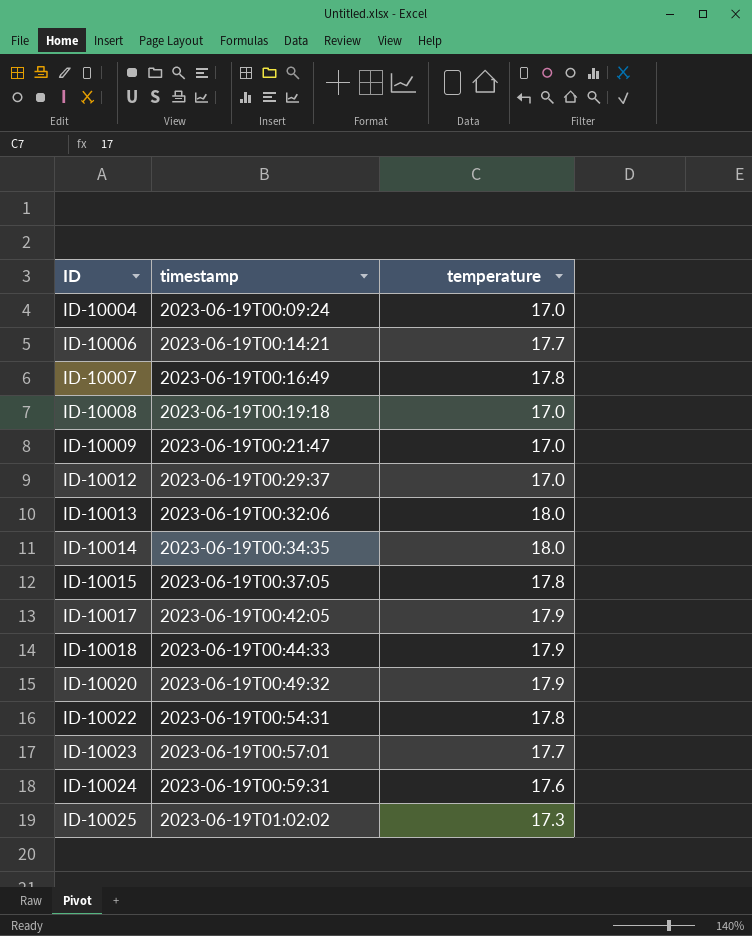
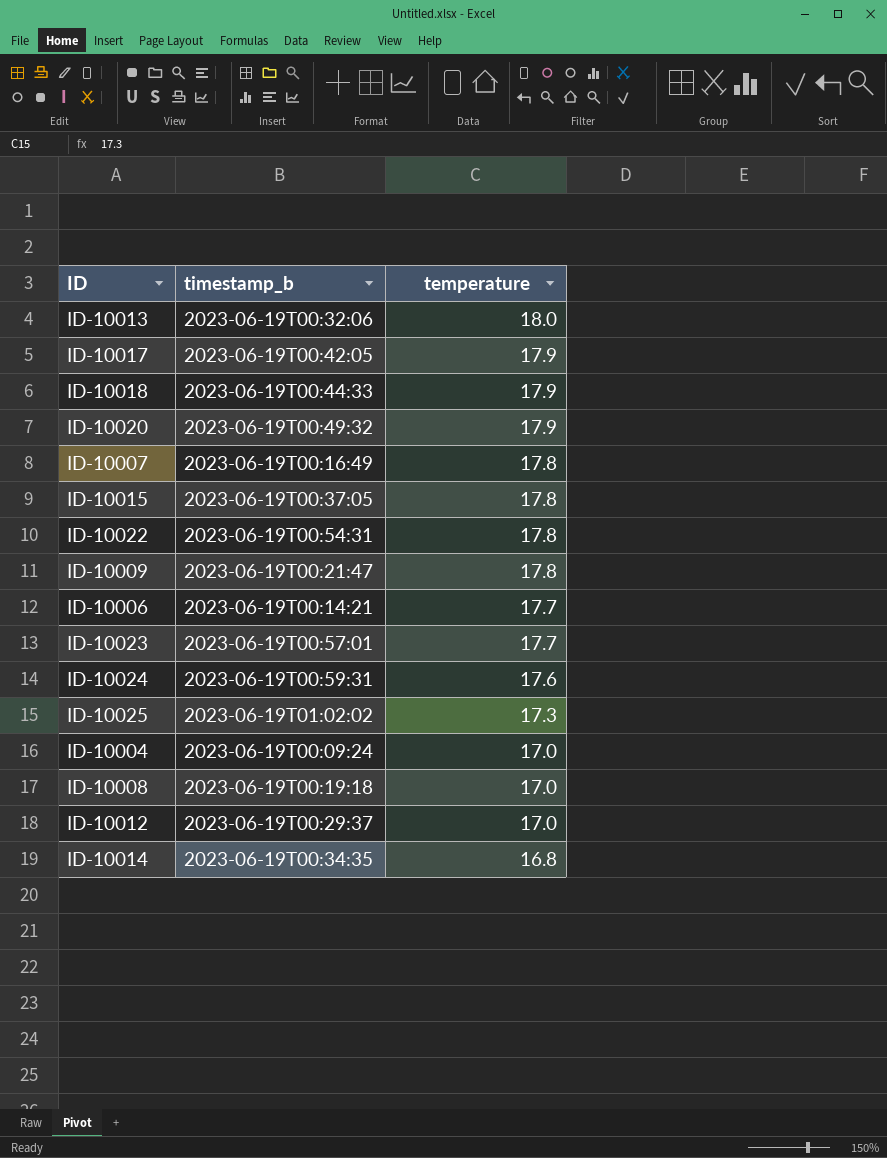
row order: ID ascending -> temperature descending
column name: timestamp -> timestamp_b
ID-10009 | temperature: 17.0 -> 17.8
ID-10014 | temperature: 18.0 -> 16.8

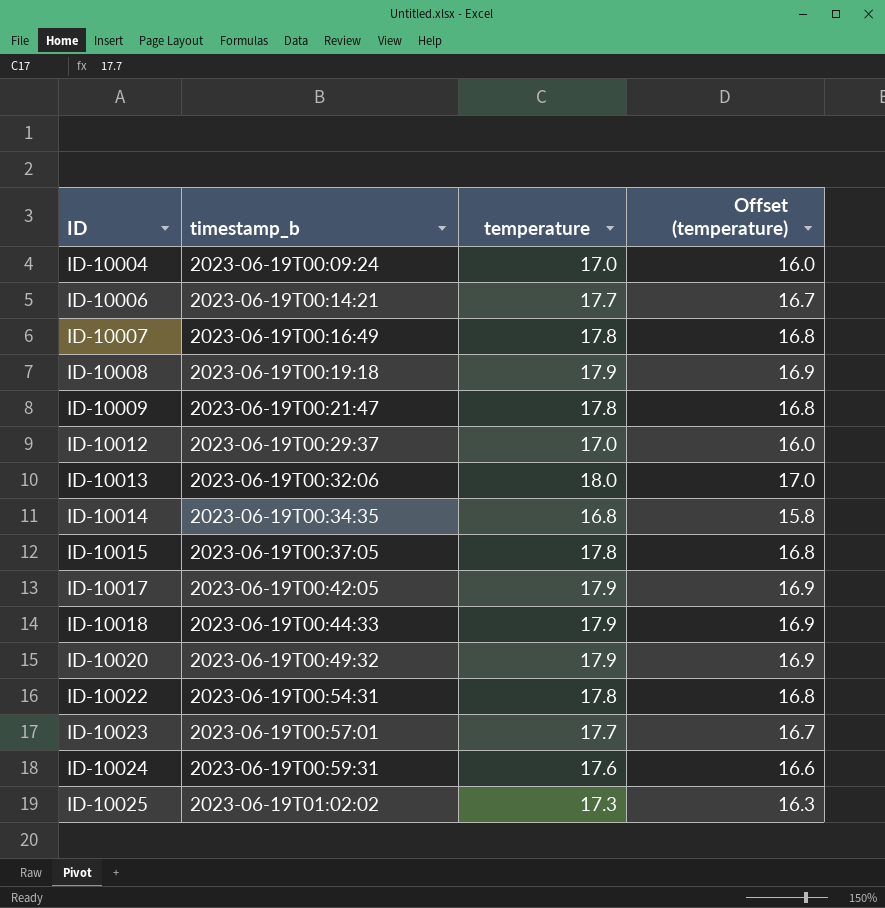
row order: temperature descending -> ID ascending
column Offset (temperature) | formula: none -> [temperature] - 1
ID-10008 | temperature: 17.0 -> 17.9

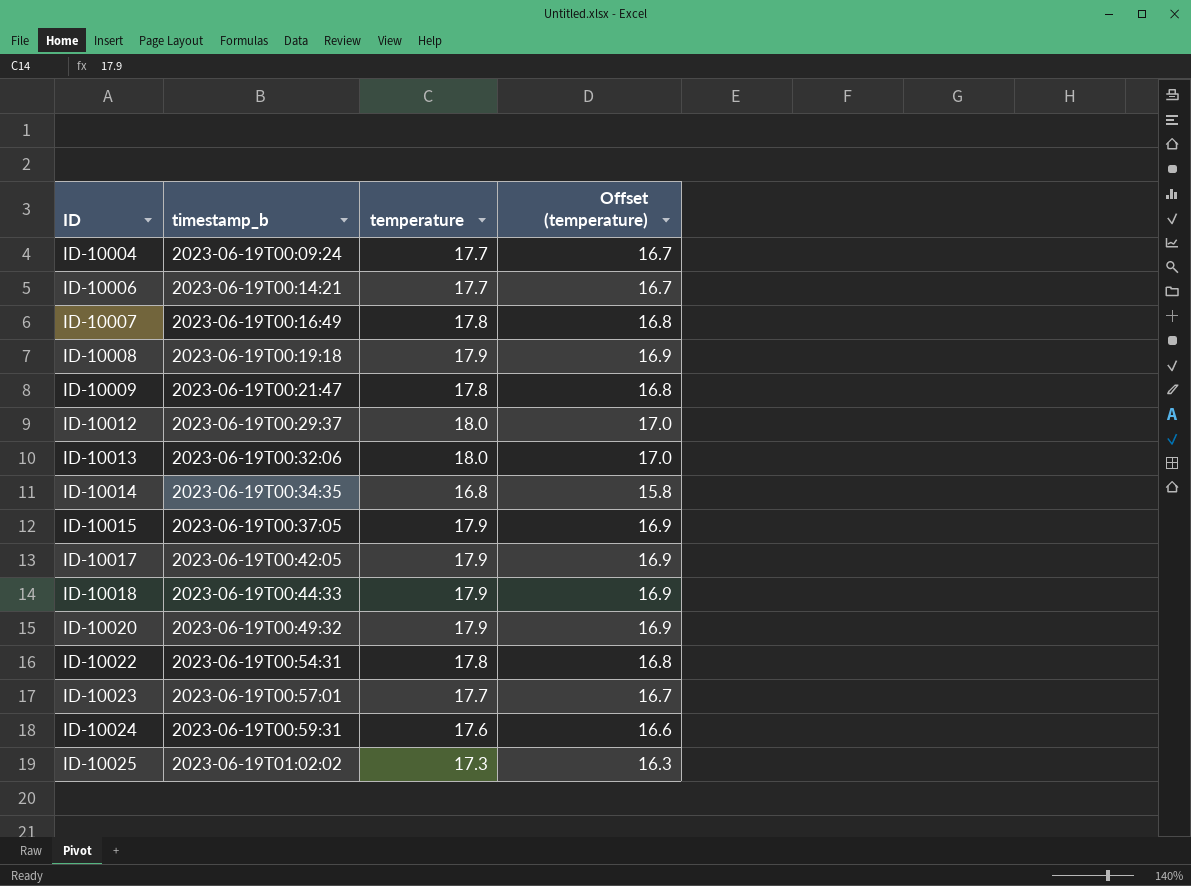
ID-10004 | temperature: 17.0 -> 17.7
ID-10004 | Offset (temperature): 16.0 -> 16.7
ID-10012 | temperature: 17.0 -> 18.0
ID-10012 | Offset (temperature): 16.0 -> 17.0
ID-10015 | temperature: 17.8 -> 17.9
ID-10015 | Offset (temperature): 16.8 -> 16.9

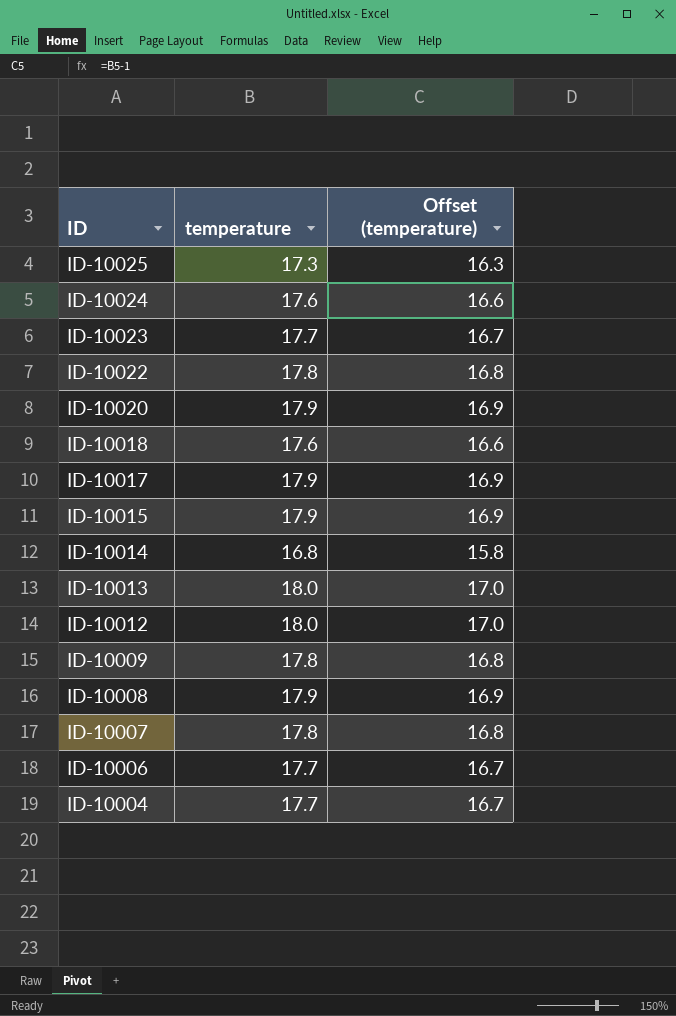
row order: ID ascending -> ID descending
column timestamp_b | position: 2 -> none
ID-10018 | temperature: 17.9 -> 17.6
ID-10018 | Offset (temperature): 16.9 -> 16.6

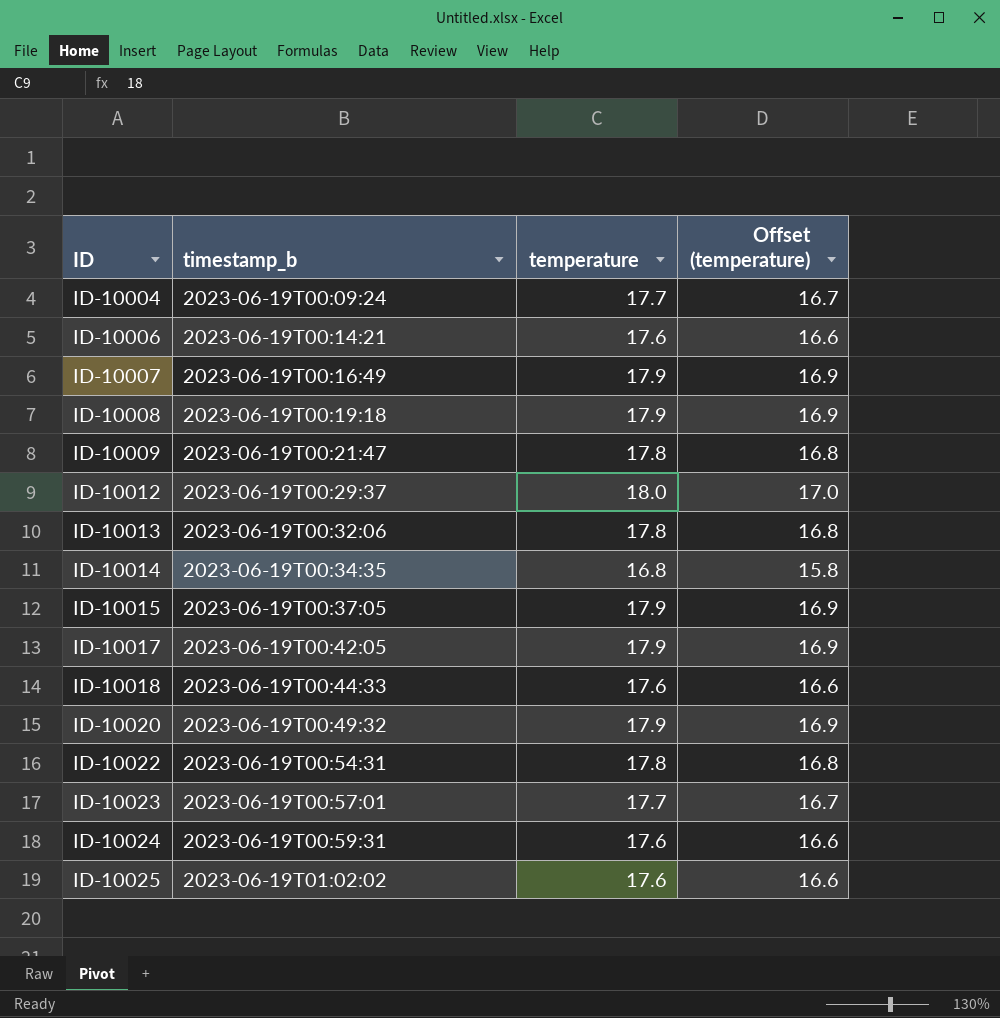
row order: ID descending -> ID ascending
column timestamp_b | position: none -> 2
ID-10006 | temperature: 17.7 -> 17.6
ID-10006 | Offset (temperature): 16.7 -> 16.6
ID-10007 | temperature: 17.8 -> 17.9
ID-10007 | Offset (temperature): 16.8 -> 16.9
ID-10013 | temperature: 18.0 -> 17.8
ID-10013 | Offset (temperature): 17.0 -> 16.8
ID-10025 | temperature: 17.3 -> 17.6
ID-10025 | Offset (temperature): 16.3 -> 16.6

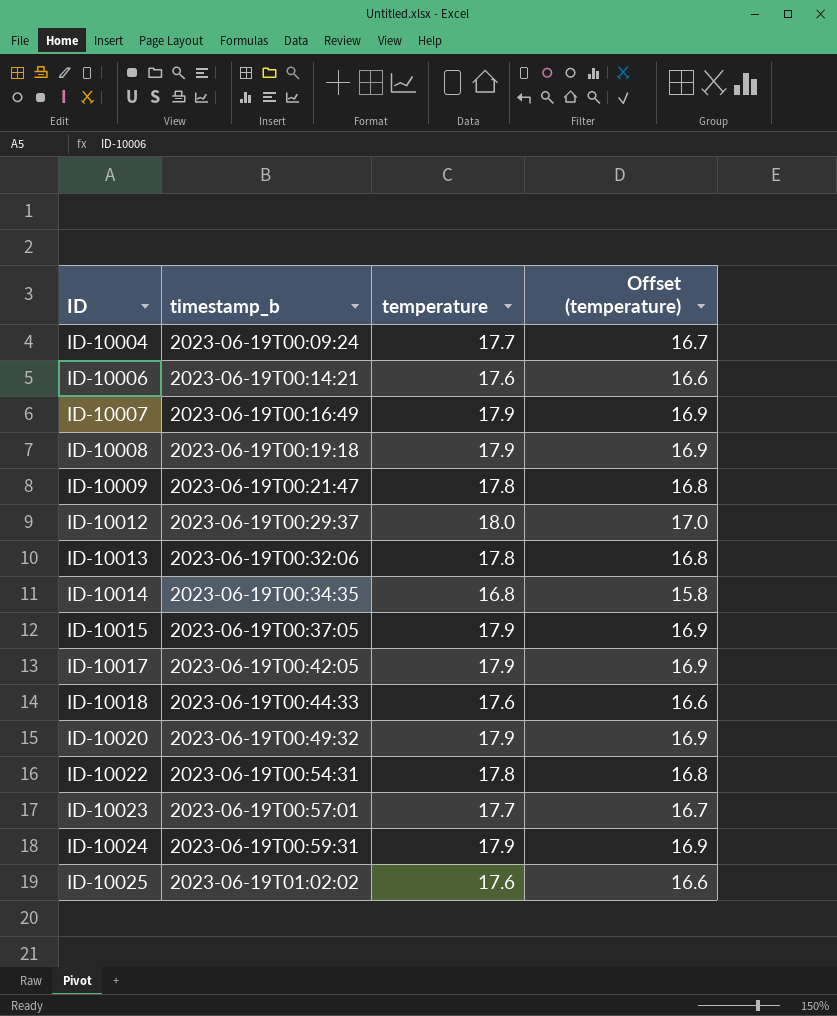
ID-10024 | temperature: 17.6 -> 17.9
ID-10024 | Offset (temperature): 16.6 -> 16.9

